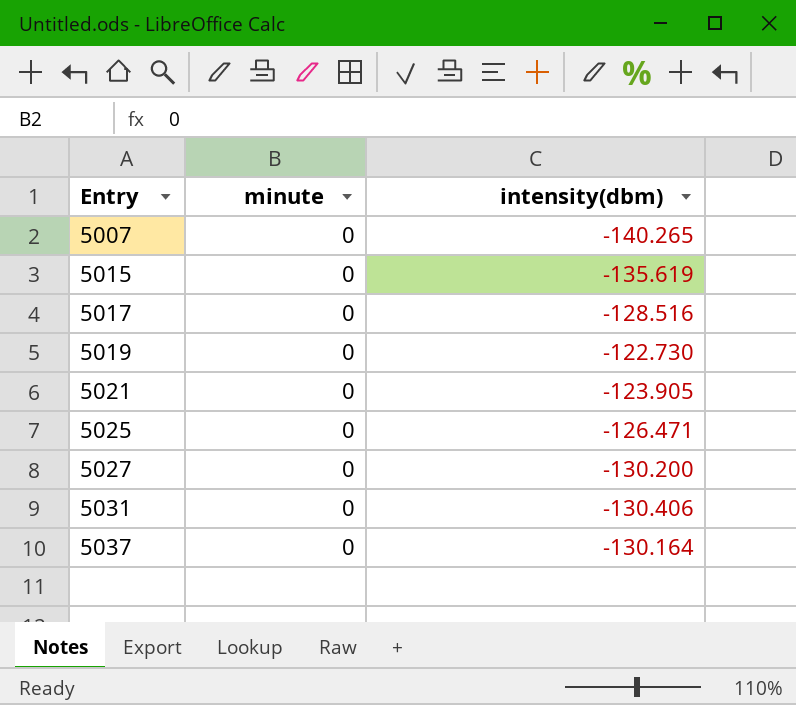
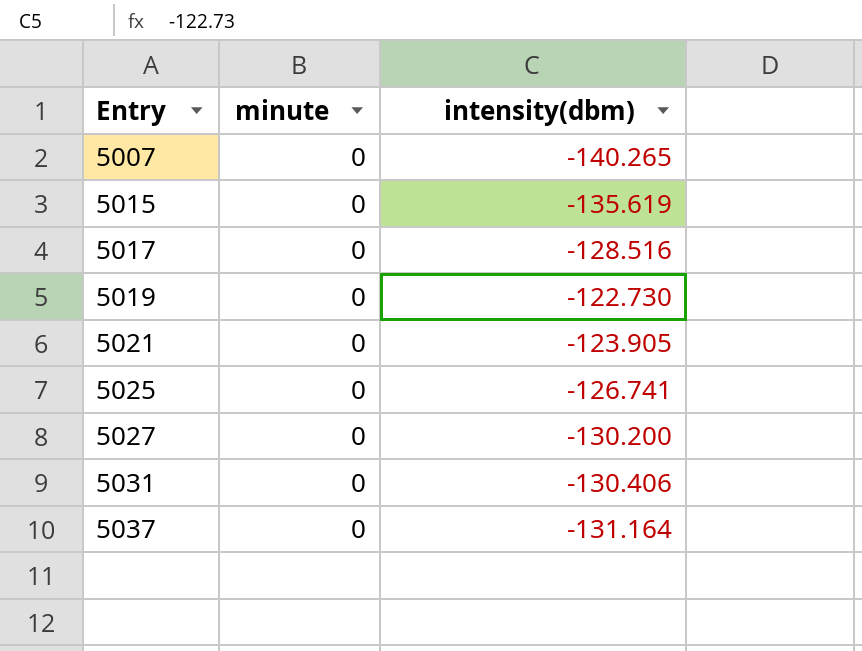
5025 | intensity(dbm): -126.471 -> -126.741
5037 | intensity(dbm): -130.164 -> -131.164

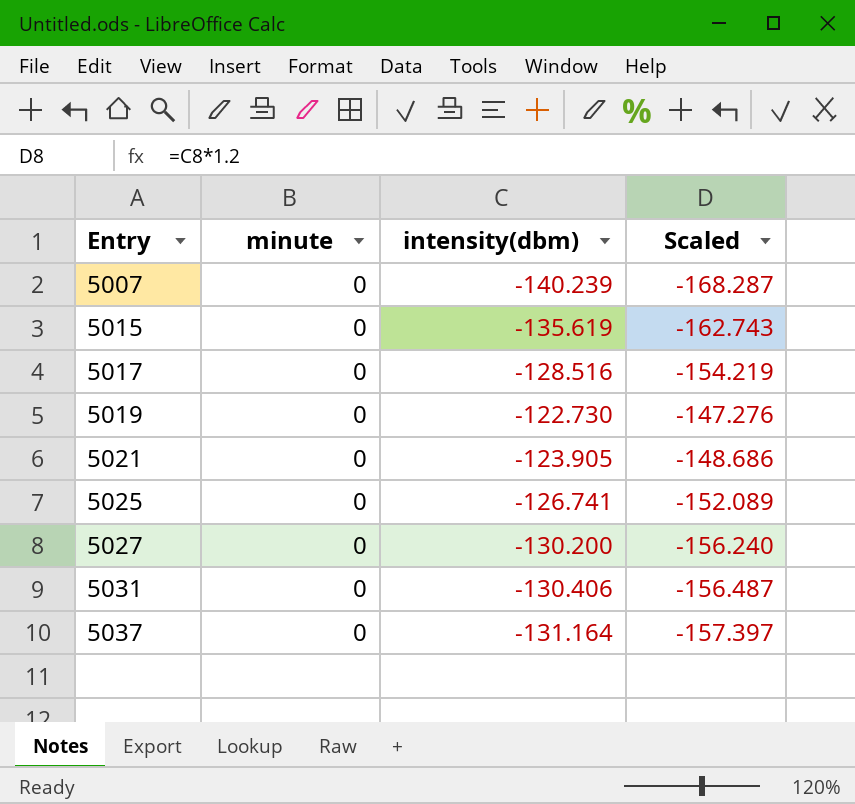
column Scaled | formula: none -> [intensity(dbm)] * 1.2
5007 | intensity(dbm): -140.265 -> -140.239

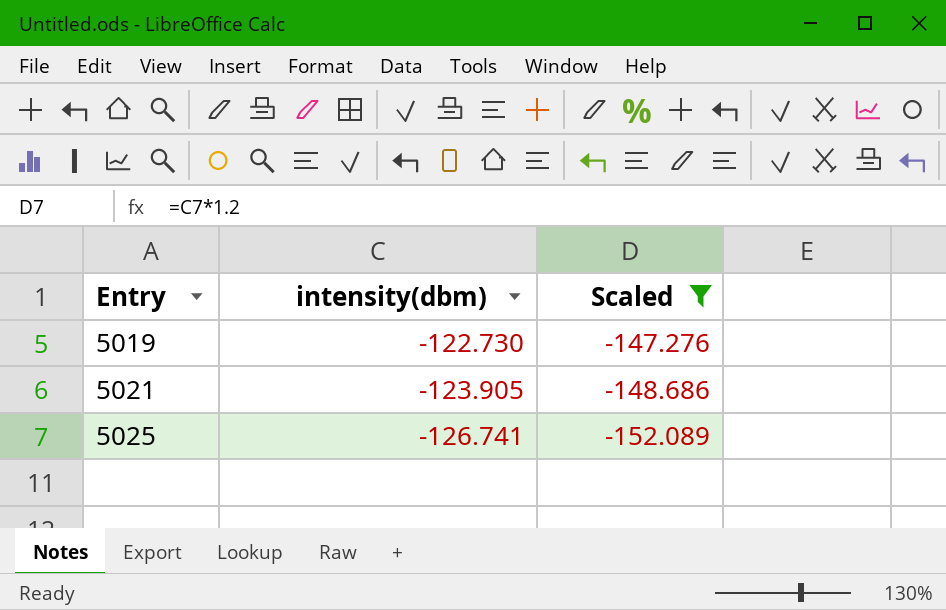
filter: none -> Scaled >= -152.089
column minute | position: 2 -> none

